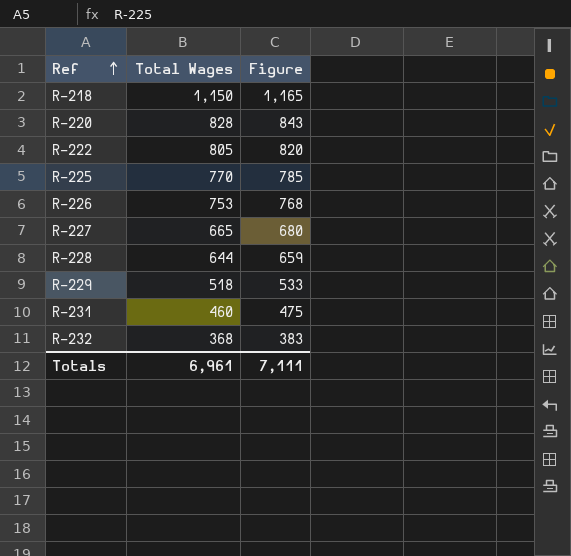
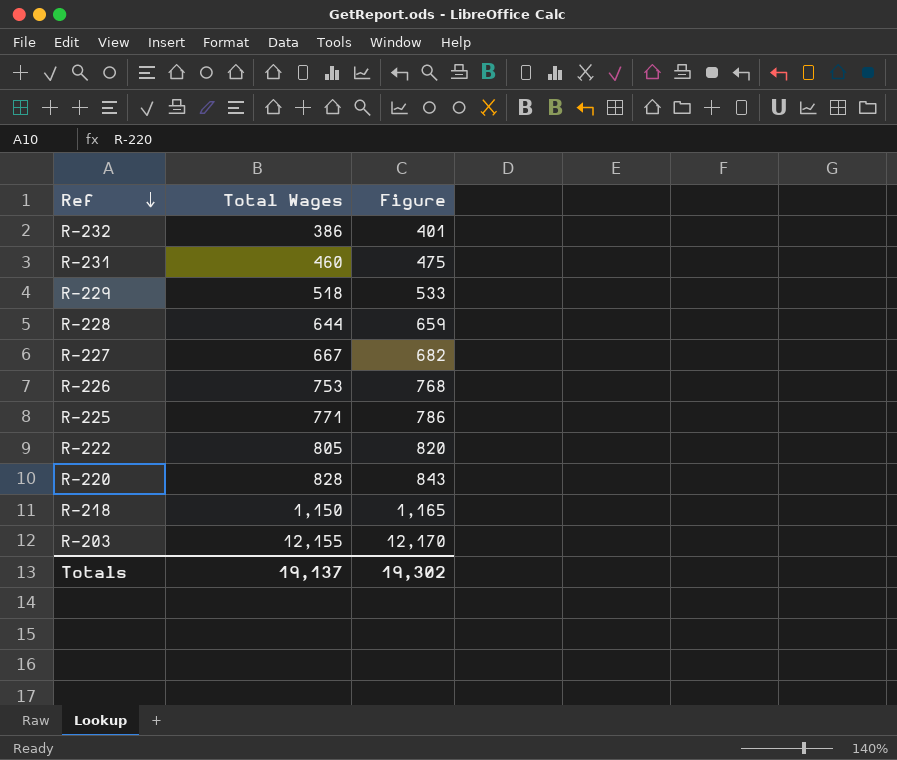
row order: Ref ascending -> Ref descending
R-232 | Total Wages: 368 -> 386
R-232 | Figure: 383 -> 401
R-227 | Total Wages: 665 -> 667
R-227 | Figure: 680 -> 682
R-225 | Total Wages: 770 -> 771
R-225 | Figure: 785 -> 786
row R-203: none -> 12,155 | 12,170
Totals | Total Wages: 6,961 -> 19,137
Totals | Figure: 7,111 -> 19,302

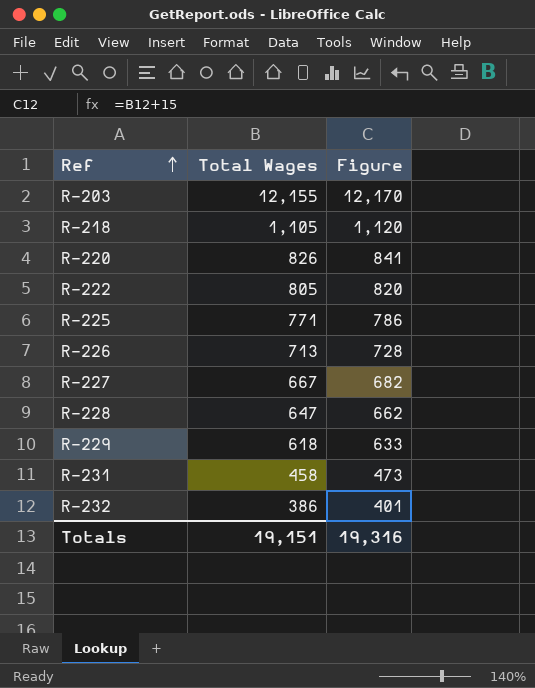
row order: Ref descending -> Ref ascending
R-218 | Total Wages: 1,150 -> 1,105
R-218 | Figure: 1,165 -> 1,120
R-220 | Total Wages: 828 -> 826
R-220 | Figure: 843 -> 841
R-226 | Total Wages: 753 -> 713
R-226 | Figure: 768 -> 728
R-228 | Total Wages: 644 -> 647
R-228 | Figure: 659 -> 662
R-229 | Total Wages: 518 -> 618
R-229 | Figure: 533 -> 633
R-231 | Total Wages: 460 -> 458
R-231 | Figure: 475 -> 473
Totals | Total Wages: 19,137 -> 19,151
Totals | Figure: 19,302 -> 19,316

